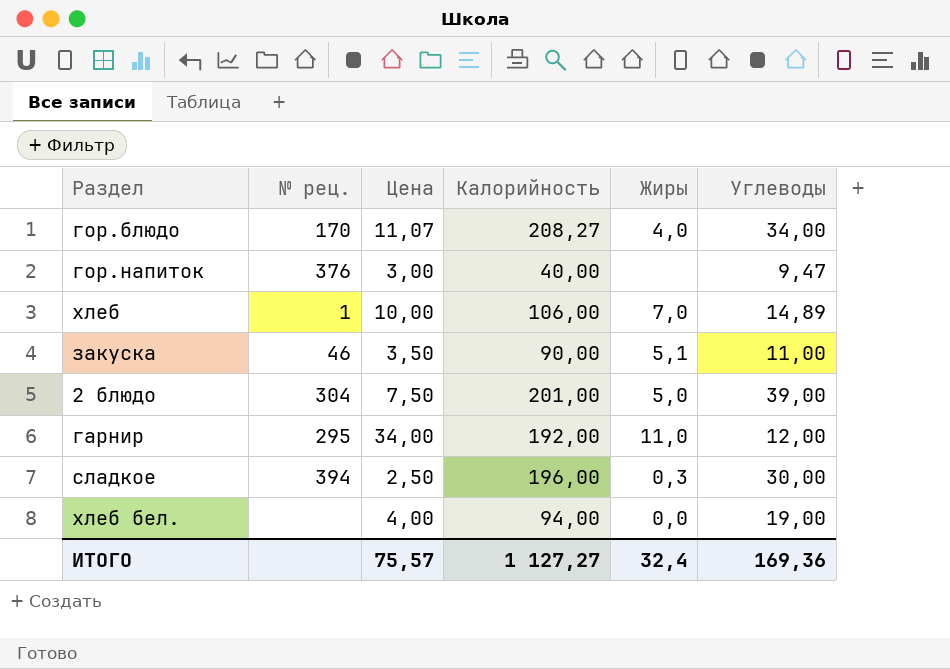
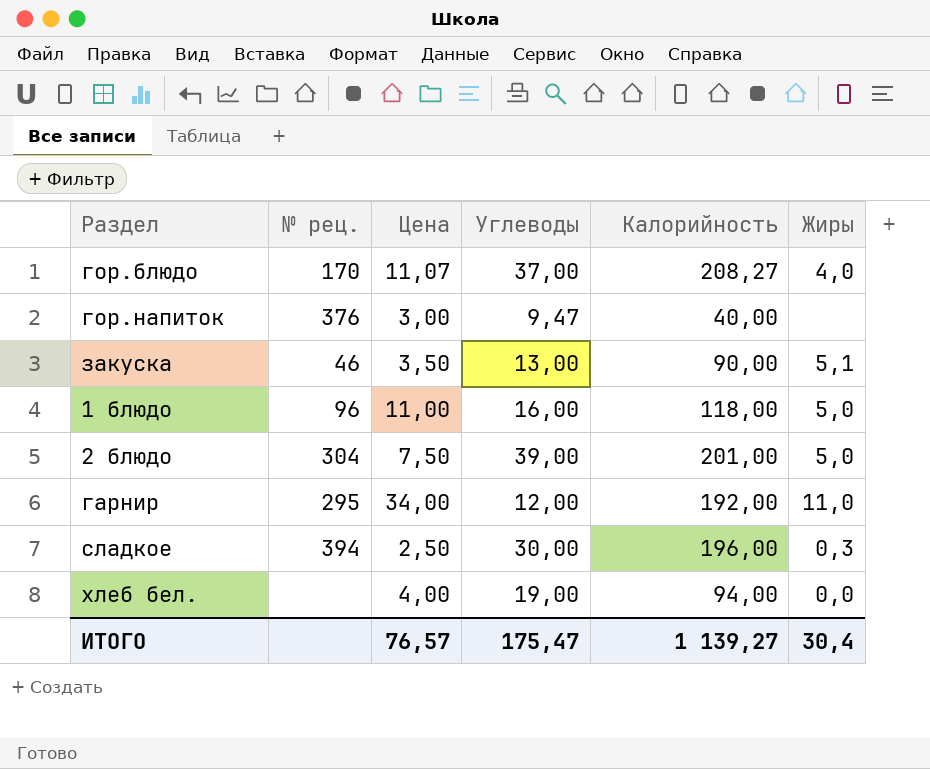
column Углеводы | position: 6 -> 4
row хлеб: 1 | 10,00 | 106,00 | 7,0 | 14,89 -> none
гор.блюдо | Углеводы: 34,00 -> 37,00
закуска | Углеводы: 11,00 -> 13,00
row 1 блюдо: none -> 96 | 11,00 | 16,00 | 118,00 | 5,0
ИТОГО | Цена: 75,57 -> 76,57
ИТОГО | Углеводы: 169,36 -> 175,47
ИТОГО | Калорийность: 1 127,27 -> 1 139,27
ИТОГО | Жиры: 32,4 -> 30,4

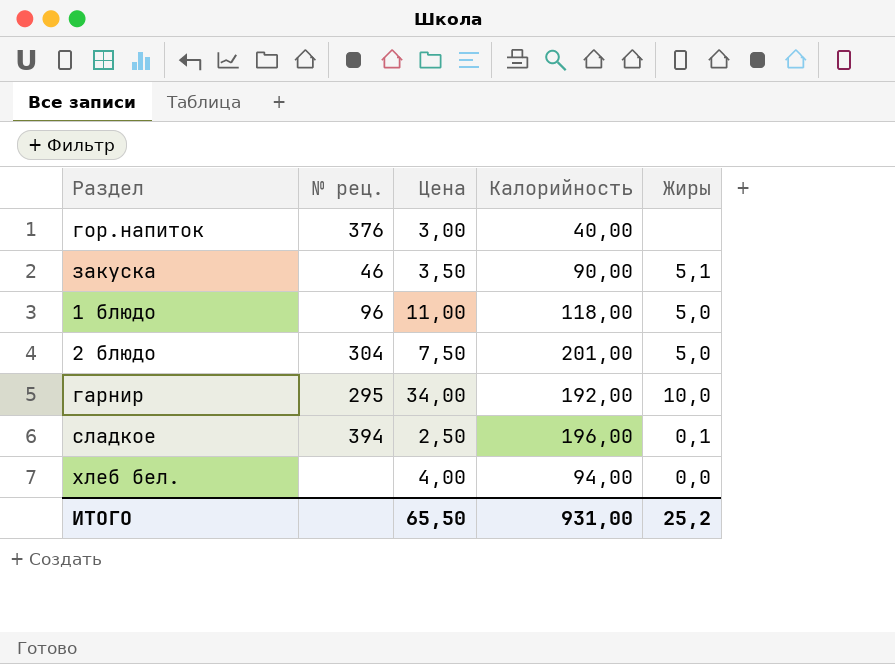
column Углеводы | position: 4 -> none
row гор.блюдо: 170 | 11,07 | 37,00 | 208,27 | 4,0 -> none
гарнир | Жиры: 11,0 -> 10,0
сладкое | Жиры: 0,3 -> 0,1
ИТОГО | Цена: 76,57 -> 65,50
ИТОГО | Калорийность: 1 139,27 -> 931,00
ИТОГО | Жиры: 30,4 -> 25,2

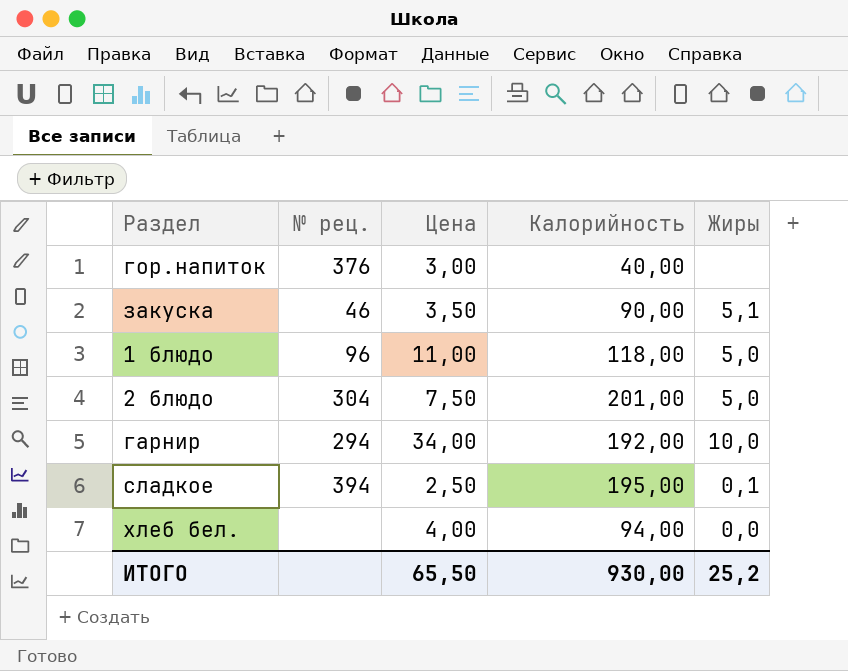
гарнир | № рец.: 295 -> 294
сладкое | Калорийность: 196,00 -> 195,00
ИТОГО | Калорийность: 931,00 -> 930,00

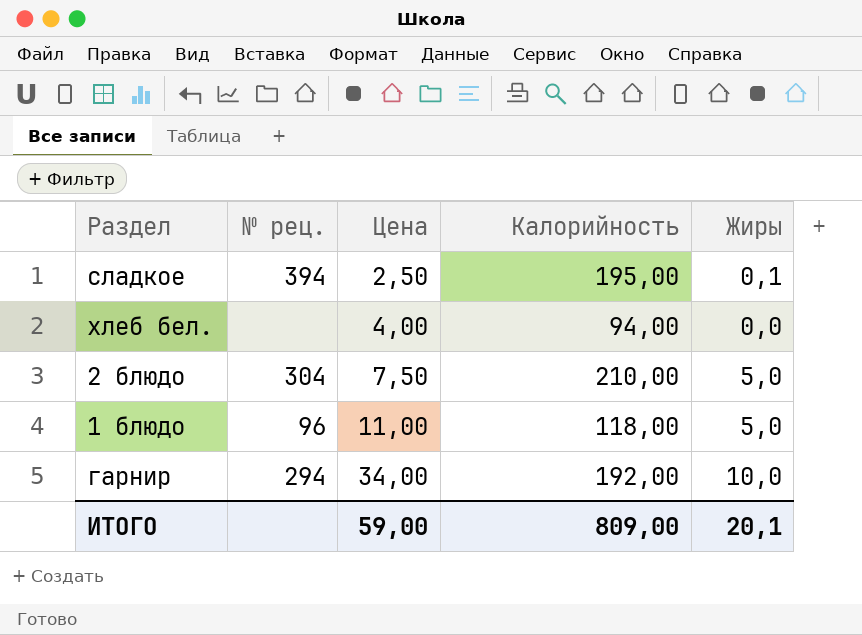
row order: none -> Цена ascending
row гор.напиток: 376 | 3,00 | 40,00 | none -> none
row закуска: 46 | 3,50 | 90,00 | 5,1 -> none
2 блюдо | Калорийность: 201,00 -> 210,00
ИТОГО | Цена: 65,50 -> 59,00
ИТОГО | Калорийность: 930,00 -> 809,00
ИТОГО | Жиры: 25,2 -> 20,1

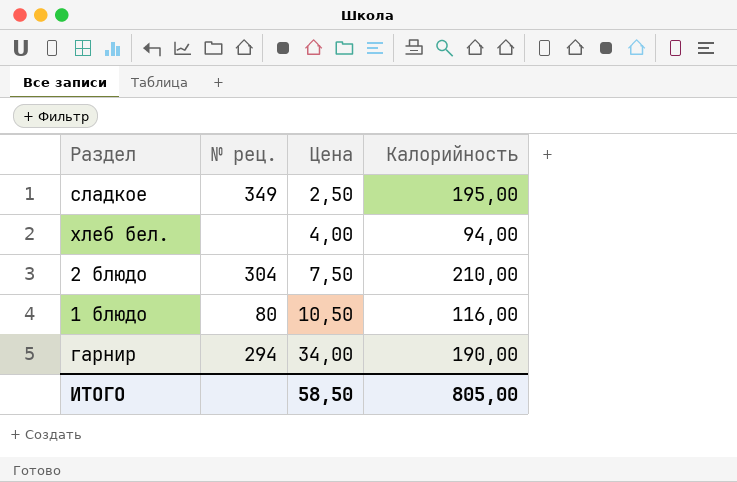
column Жиры | position: 5 -> none
сладкое | № рец.: 394 -> 349
1 блюдо | № рец.: 96 -> 80
1 блюдо | Цена: 11,00 -> 10,50
1 блюдо | Калорийность: 118,00 -> 116,00
гарнир | Калорийность: 192,00 -> 190,00
ИТОГО | Цена: 59,00 -> 58,50
ИТОГО | Калорийность: 809,00 -> 805,00

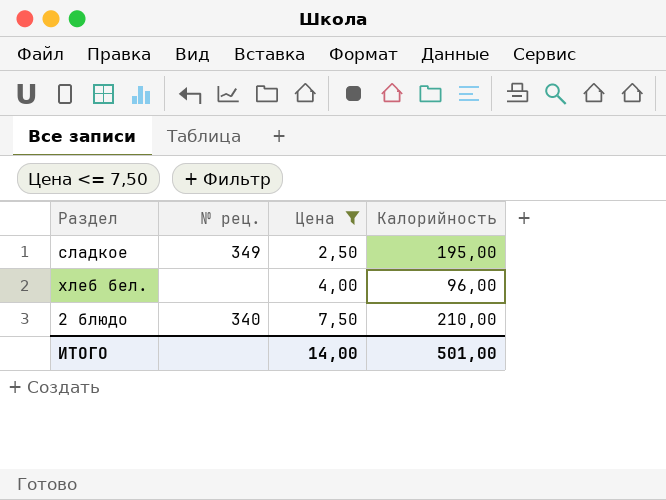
filter: none -> Цена <= 7,50
хлеб бел. | Калорийность: 94,00 -> 96,00
2 блюдо | № рец.: 304 -> 340
ИТОГО | Цена: 58,50 -> 14,00
ИТОГО | Калорийность: 805,00 -> 501,00

